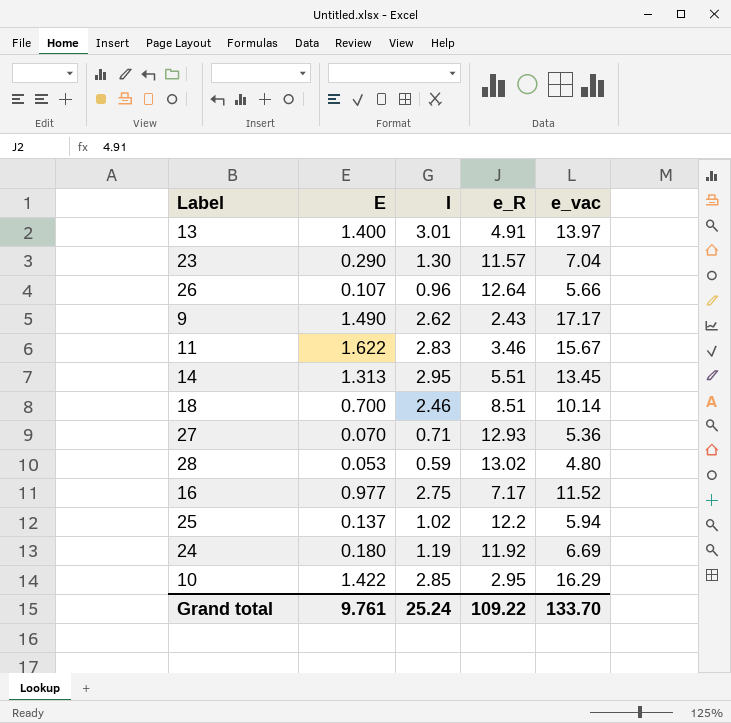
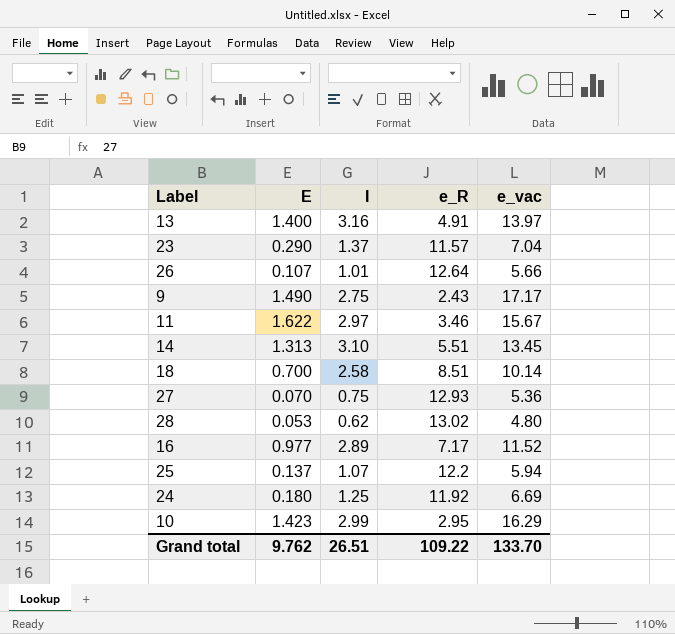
13 | I: 3.01 -> 3.16
23 | I: 1.30 -> 1.37
26 | I: 0.96 -> 1.01
9 | I: 2.62 -> 2.75
11 | I: 2.83 -> 2.97
14 | I: 2.95 -> 3.10
18 | I: 2.46 -> 2.58
27 | I: 0.71 -> 0.75
28 | I: 0.59 -> 0.62
16 | I: 2.75 -> 2.89
25 | I: 1.02 -> 1.07
24 | I: 1.19 -> 1.25
10 | E: 1.422 -> 1.423
10 | I: 2.85 -> 2.99
Grand total | E: 9.761 -> 9.762
Grand total | I: 25.24 -> 26.51

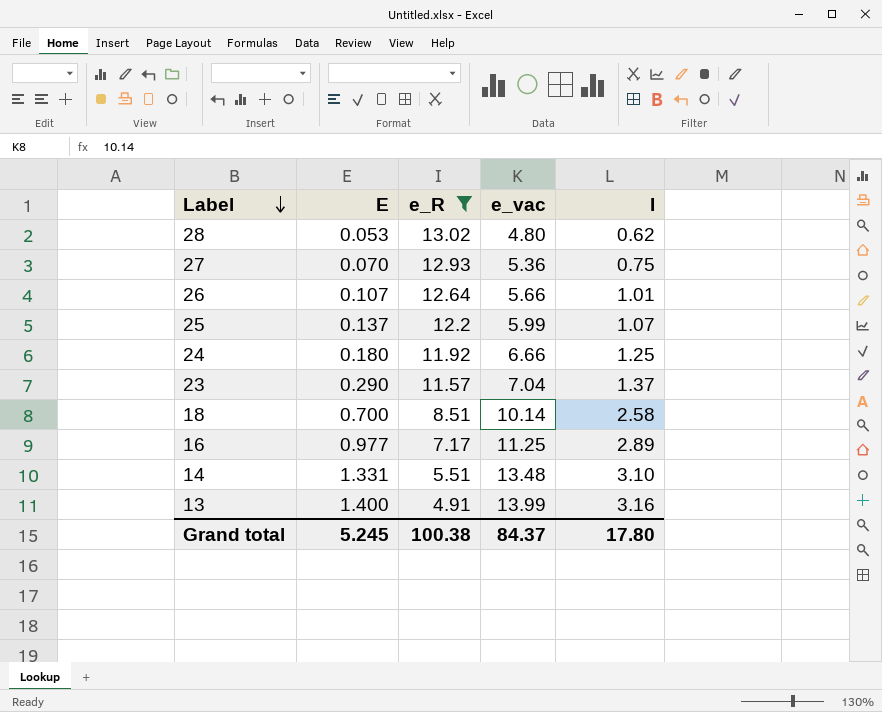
filter: none -> e_R >= 4.91
row order: none -> Label descending
column I | position: 3 -> 5
25 | e_vac: 5.94 -> 5.99
24 | e_vac: 6.69 -> 6.66
16 | e_vac: 11.52 -> 11.25
14 | E: 1.313 -> 1.331
14 | e_vac: 13.45 -> 13.48
13 | e_vac: 13.97 -> 13.99
Grand total | E: 9.762 -> 5.245
Grand total | e_R: 109.22 -> 100.38
Grand total | e_vac: 133.70 -> 84.37
Grand total | I: 26.51 -> 17.80

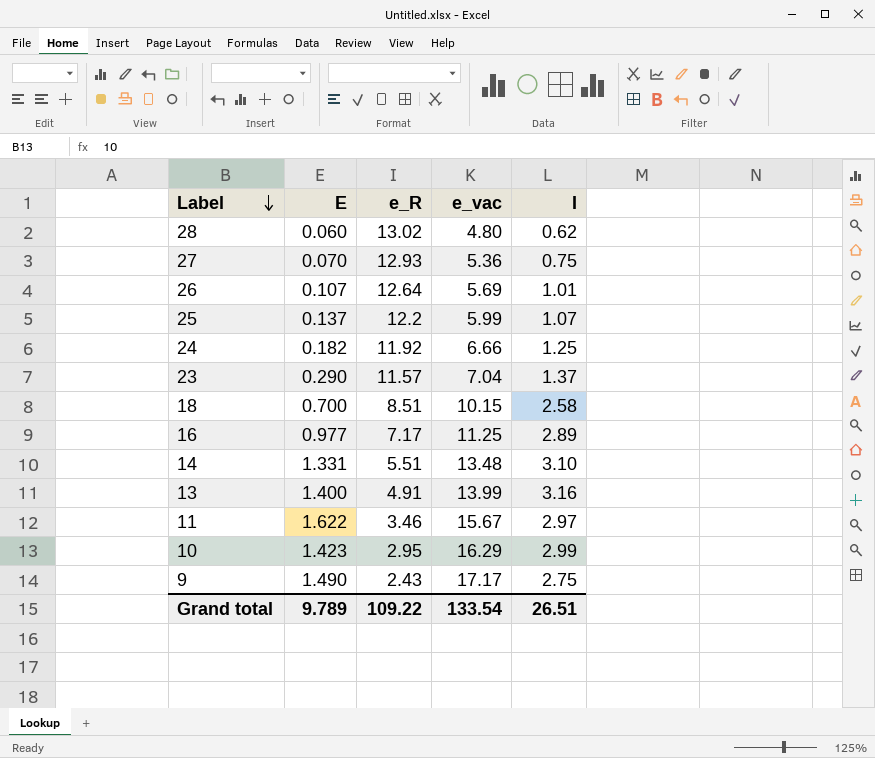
filter: e_R >= 4.91 -> none
28 | E: 0.053 -> 0.060
26 | e_vac: 5.66 -> 5.69
24 | E: 0.180 -> 0.182
18 | e_vac: 10.14 -> 10.15
Grand total | E: 5.245 -> 9.789
Grand total | e_R: 100.38 -> 109.22
Grand total | e_vac: 84.37 -> 133.54
Grand total | I: 17.80 -> 26.51

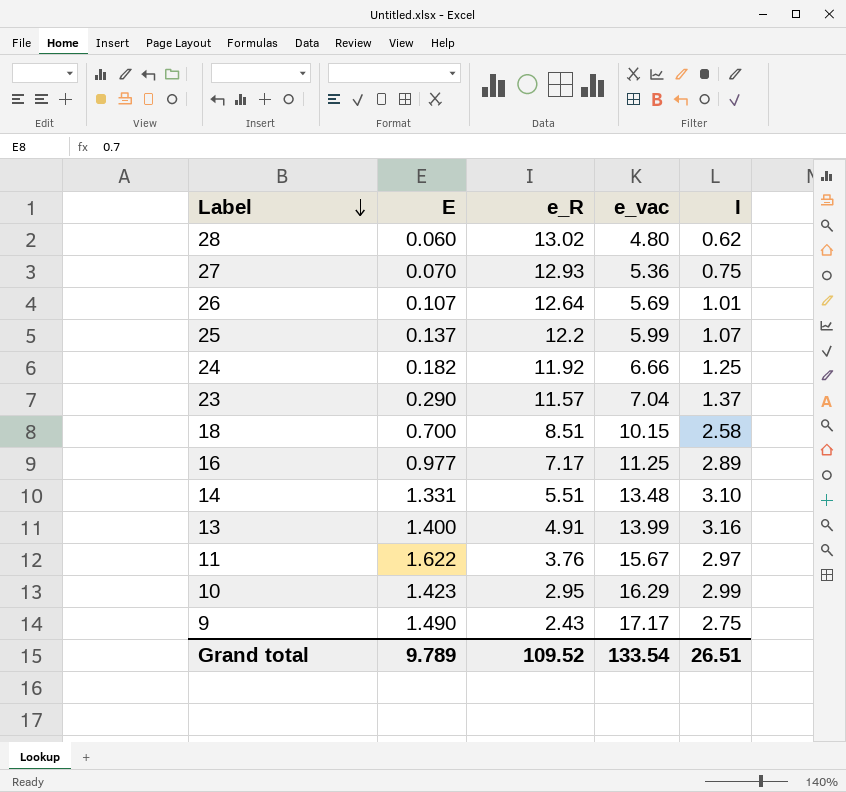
11 | e_R: 3.46 -> 3.76
Grand total | e_R: 109.22 -> 109.52

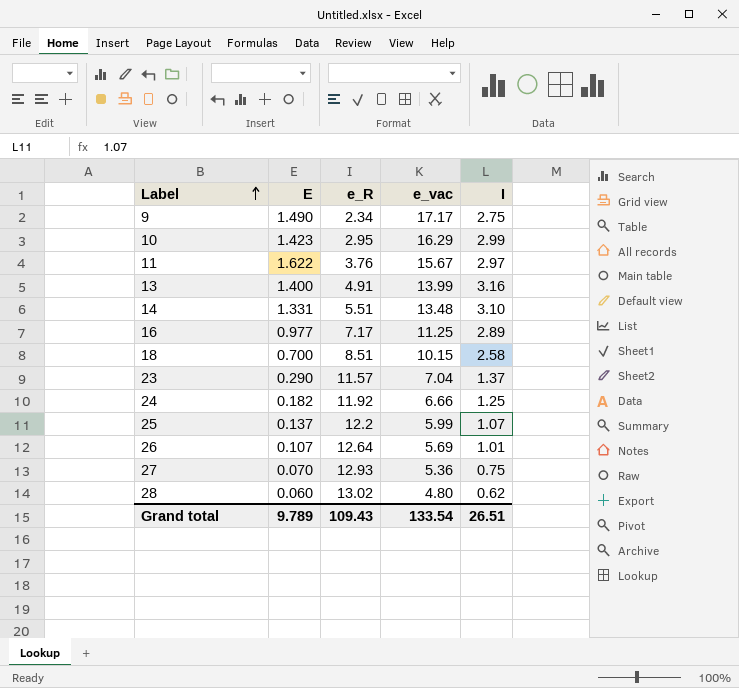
row order: Label descending -> Label ascending
9 | e_R: 2.43 -> 2.34
Grand total | e_R: 109.52 -> 109.43

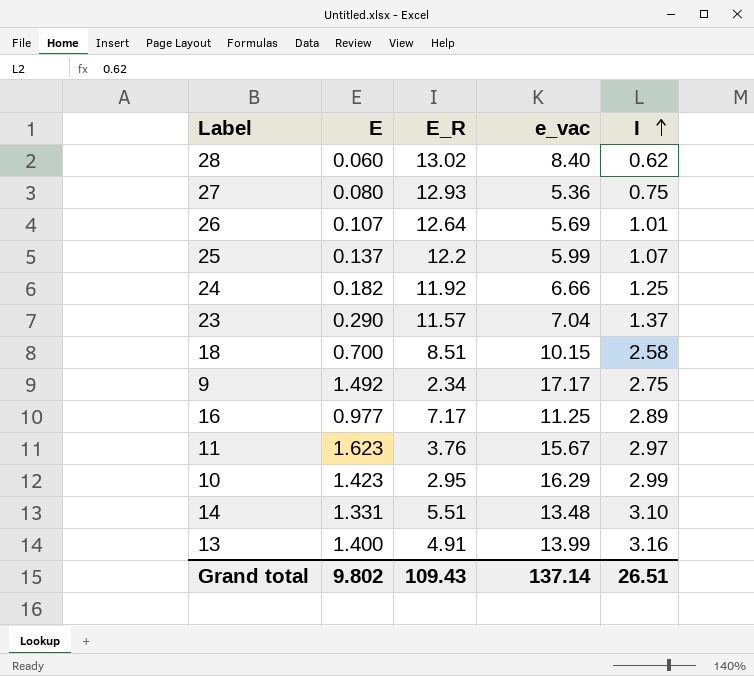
row order: Label ascending -> I ascending
column name: e_R -> E_R
28 | e_vac: 4.80 -> 8.40
27 | E: 0.070 -> 0.080
9 | E: 1.490 -> 1.492
11 | E: 1.622 -> 1.623
Grand total | E: 9.789 -> 9.802
Grand total | e_vac: 133.54 -> 137.14

